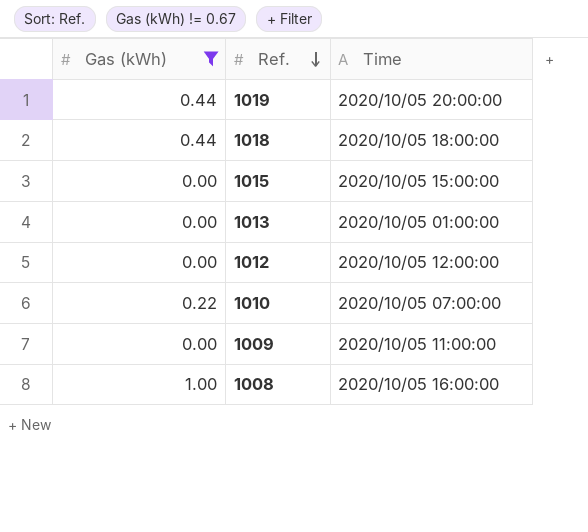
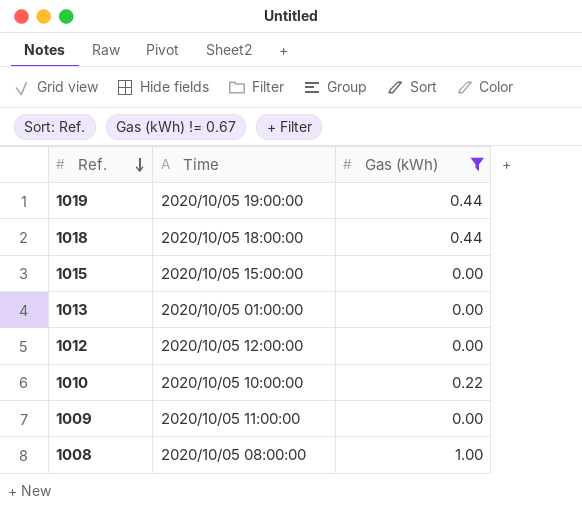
column Gas (kWh) | position: 1 -> 3
1019 | Time: 2020/10/05 20:00:00 -> 2020/10/05 19:00:00
1010 | Time: 2020/10/05 07:00:00 -> 2020/10/05 10:00:00
1008 | Time: 2020/10/05 16:00:00 -> 2020/10/05 08:00:00

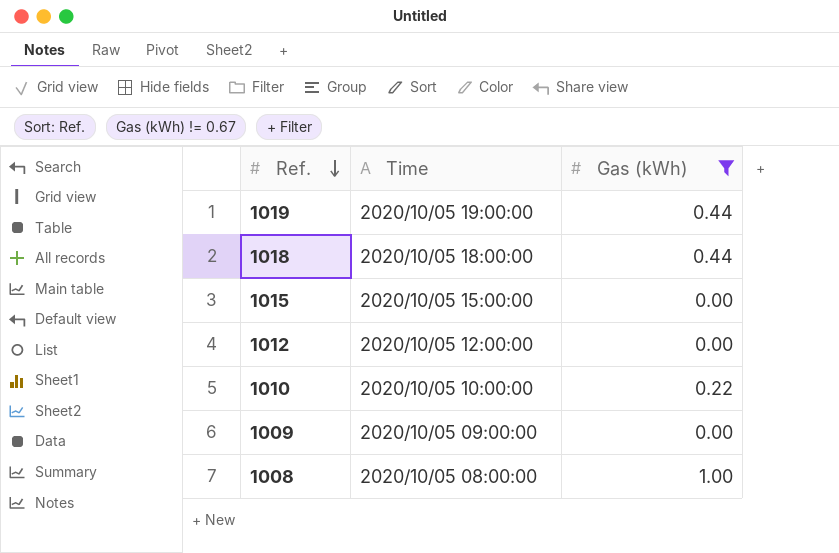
row 1013: 2020/10/05 01:00:00 | 0.00 -> none
1009 | Time: 2020/10/05 11:00:00 -> 2020/10/05 09:00:00

